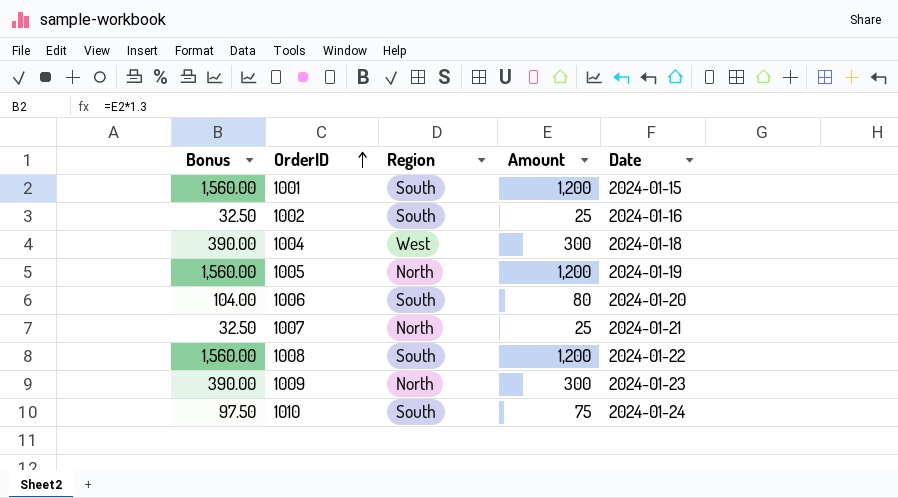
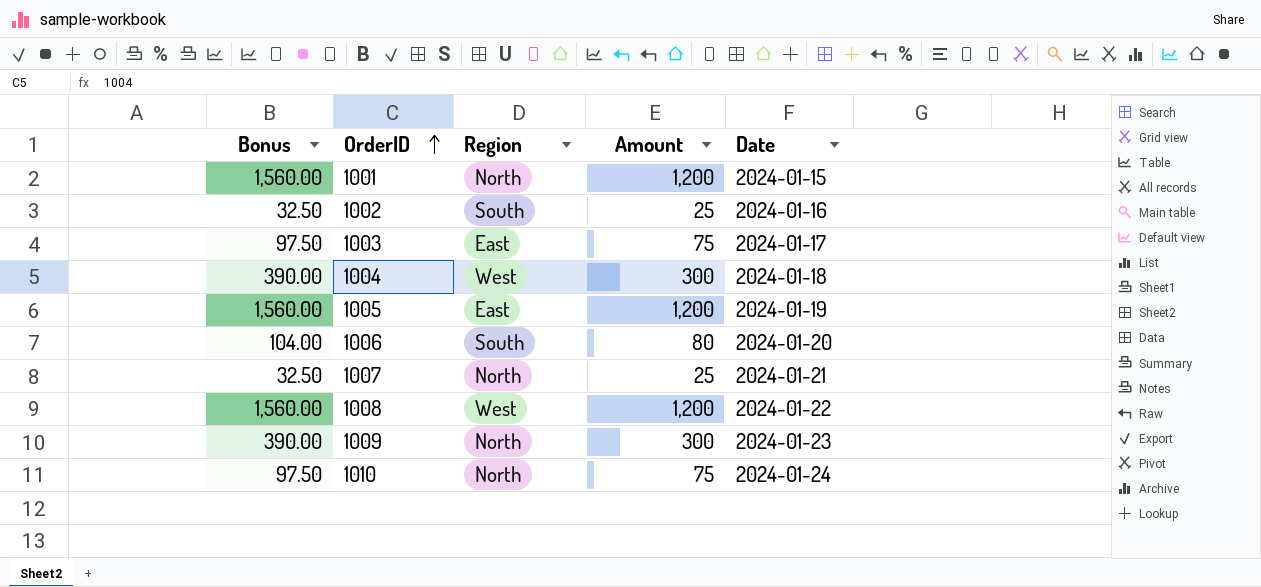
1001 | Region: South -> North
row 1003: none -> 97.50 | East | 75 | 2024-01-17
1005 | Region: North -> East
1008 | Region: South -> West
1010 | Region: South -> North

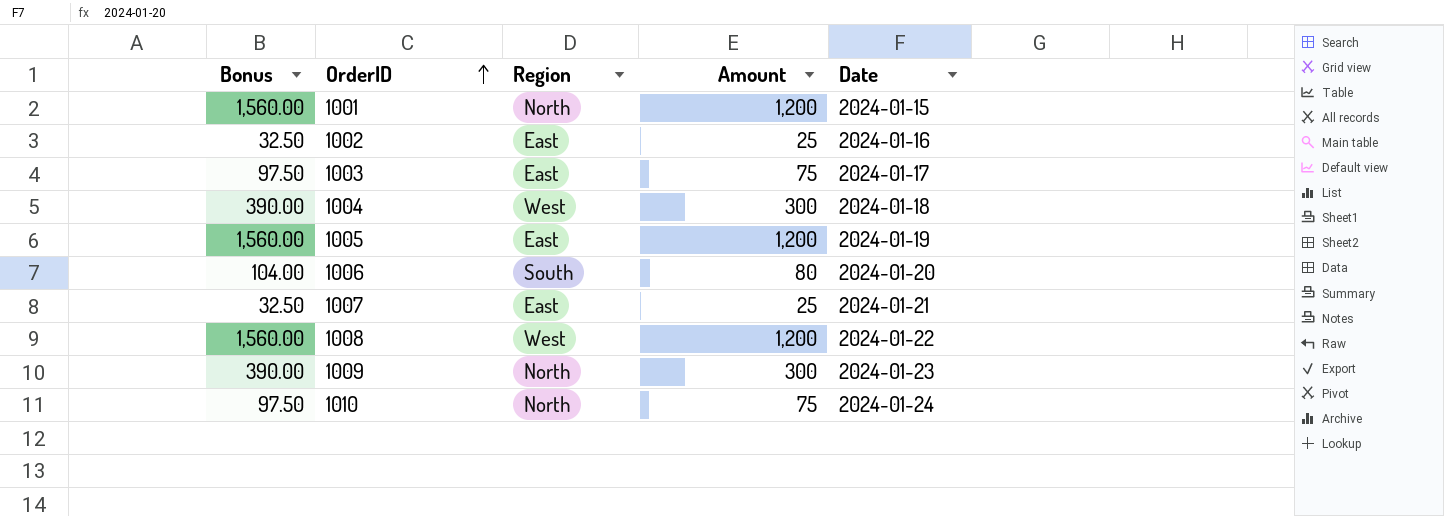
1002 | Region: South -> East
1007 | Region: North -> East

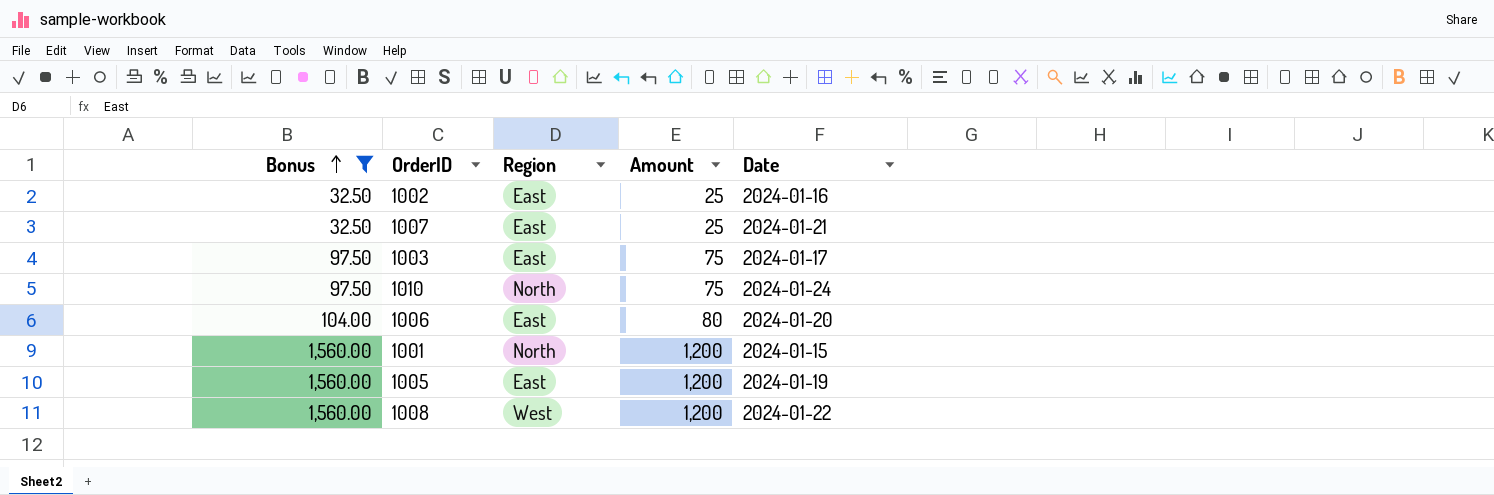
filter: none -> Bonus != 390.00
row order: OrderID ascending -> Bonus ascending
1006 | Region: South -> East

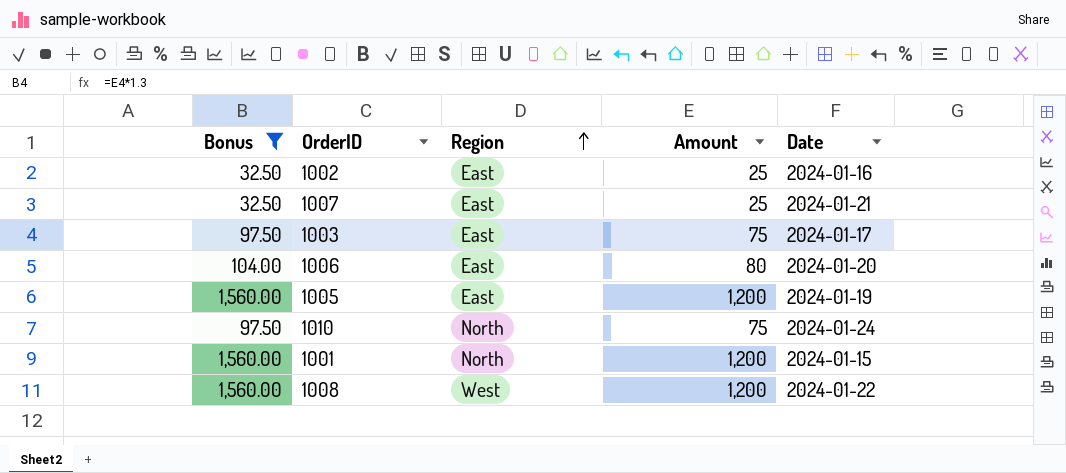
row order: Bonus ascending -> Region ascending

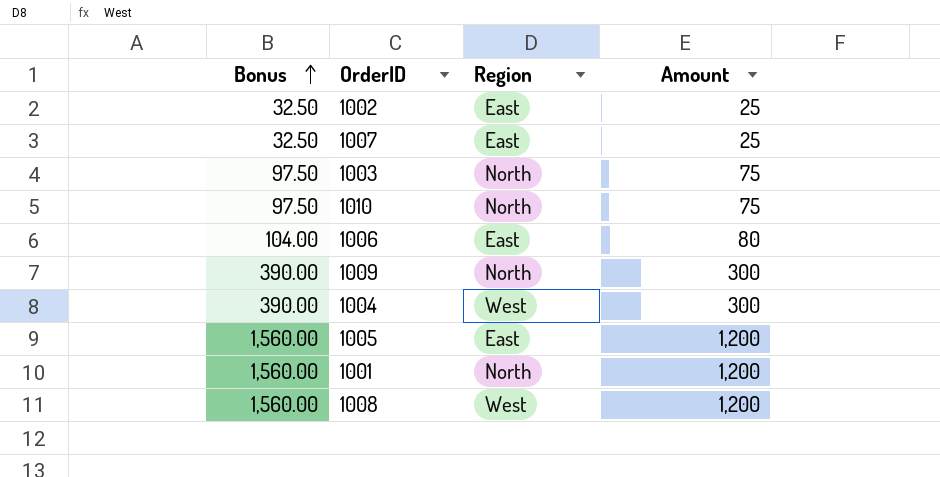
filter: Bonus != 390.00 -> none
row order: Region ascending -> Bonus ascending
column Date | position: 5 -> none
1003 | Region: East -> North

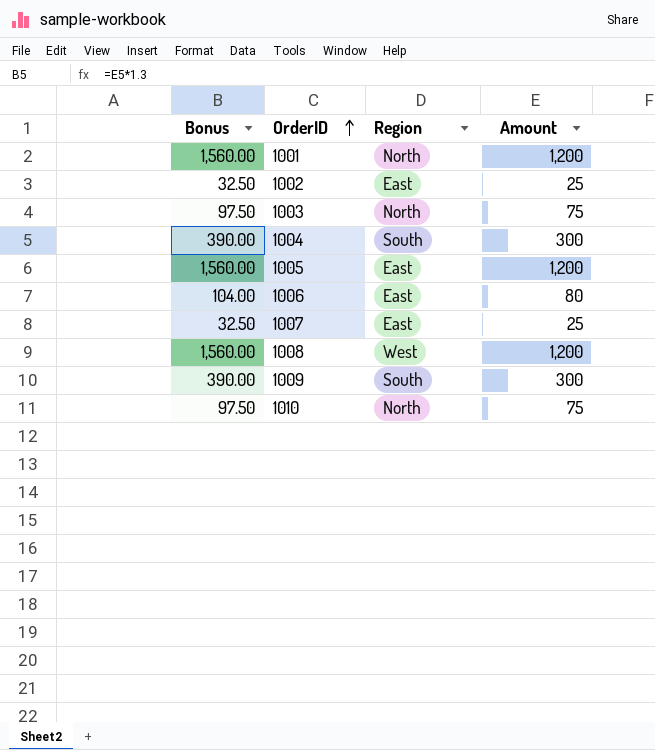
row order: Bonus ascending -> OrderID ascending
1004 | Region: West -> South
1009 | Region: North -> South

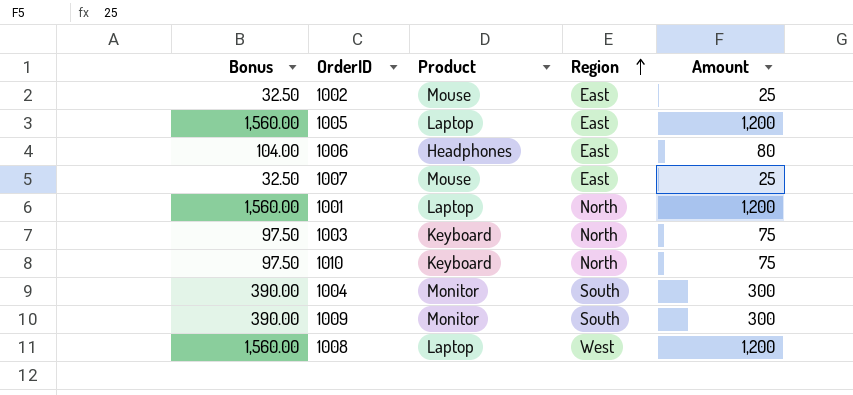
row order: OrderID ascending -> Region ascending
column Product | position: none -> 3

